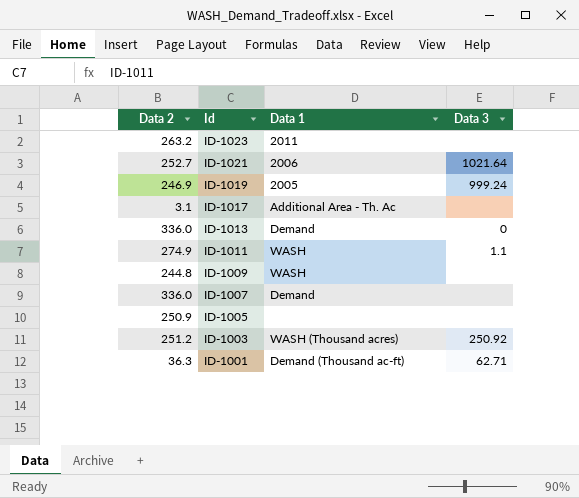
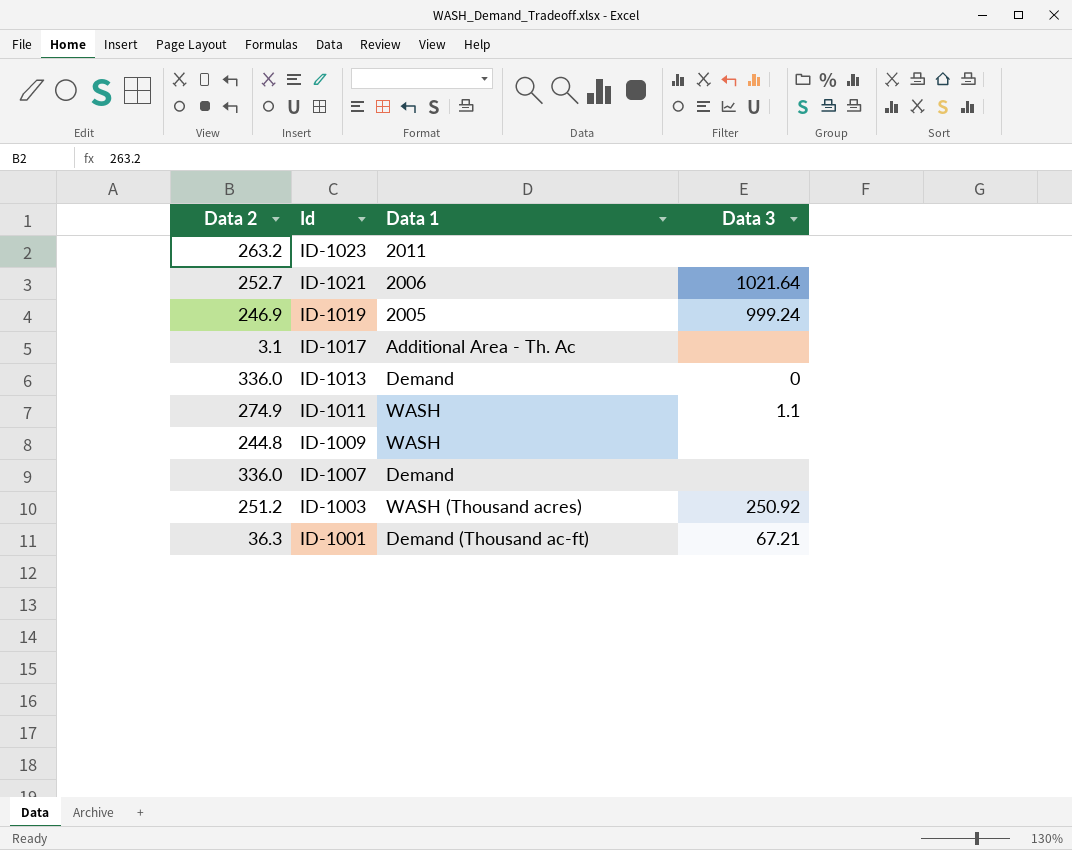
row ID-1005: 250.9 | none | none -> none
ID-1001 | Data 3: 62.71 -> 67.21

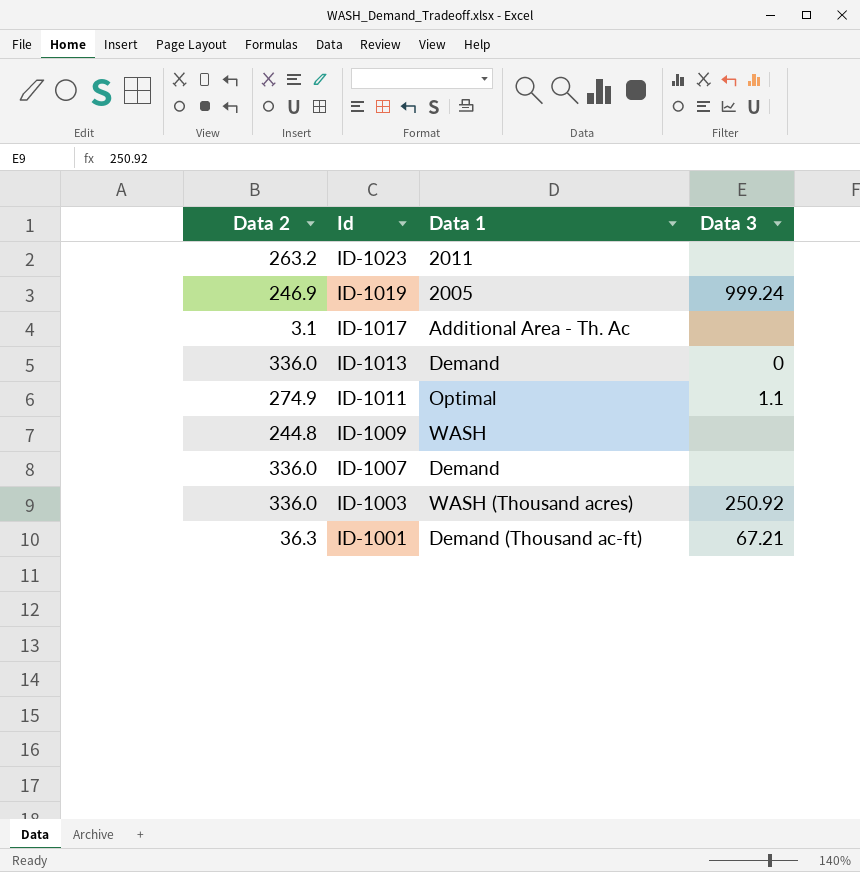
row ID-1021: 252.7 | 2006 | 1021.64 -> none
ID-1011 | Data 1: WASH -> Optimal
ID-1003 | Data 2: 251.2 -> 336.0

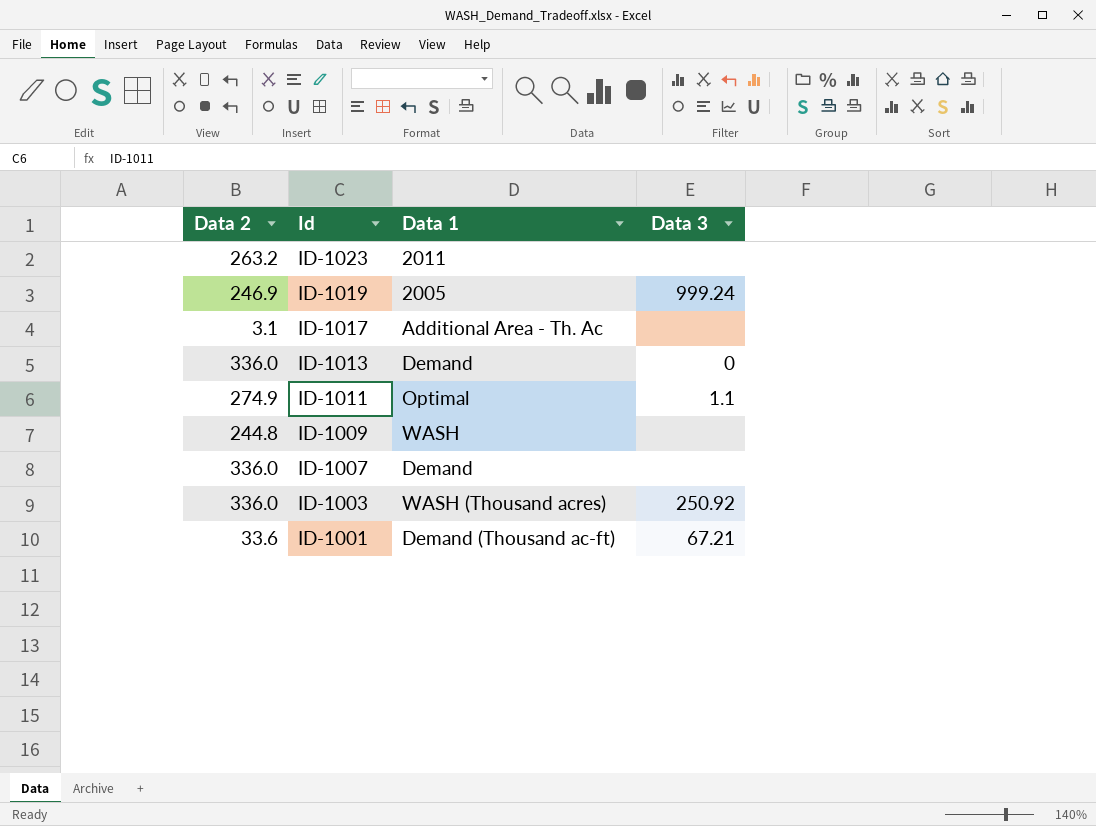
ID-1001 | Data 2: 36.3 -> 33.6

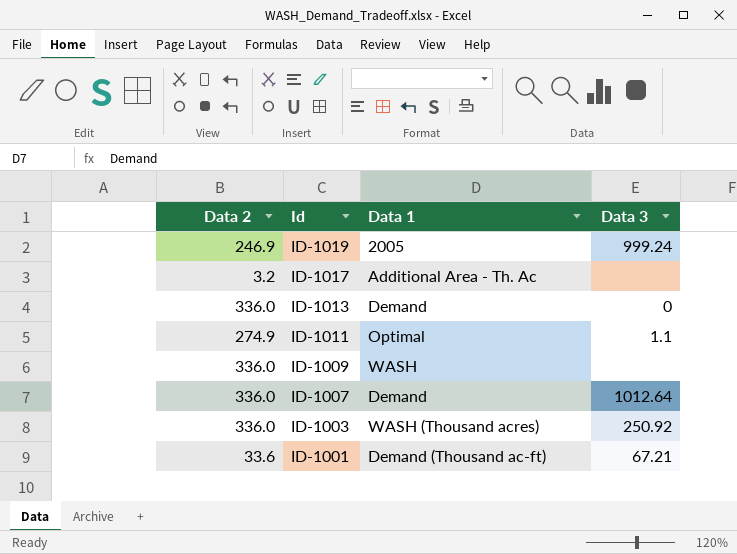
row ID-1023: 263.2 | 2011 | none -> none
ID-1017 | Data 2: 3.1 -> 3.2
ID-1009 | Data 2: 244.8 -> 336.0
ID-1007 | Data 3: none -> 1012.64

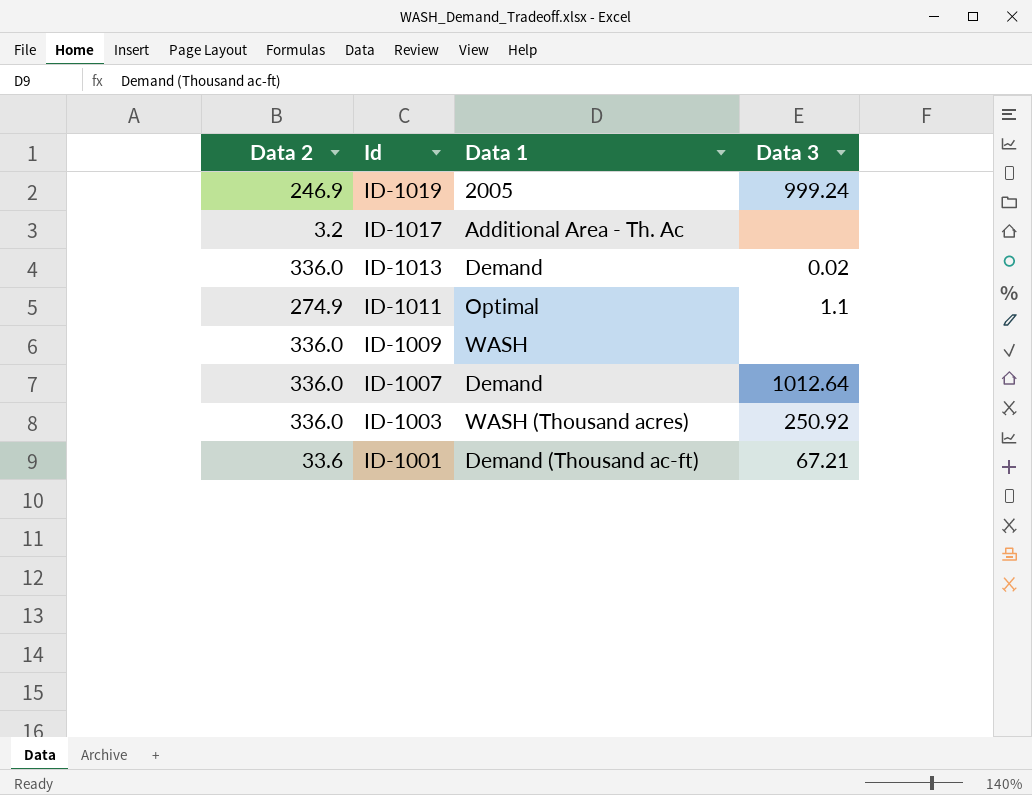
ID-1013 | Data 3: 0 -> 0.02

